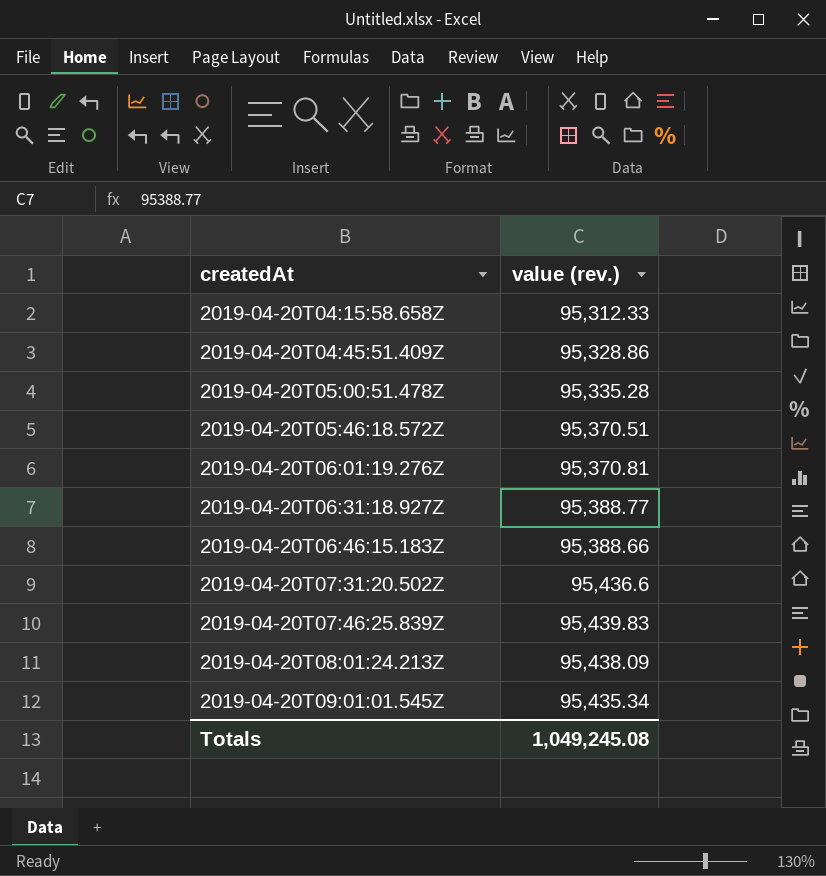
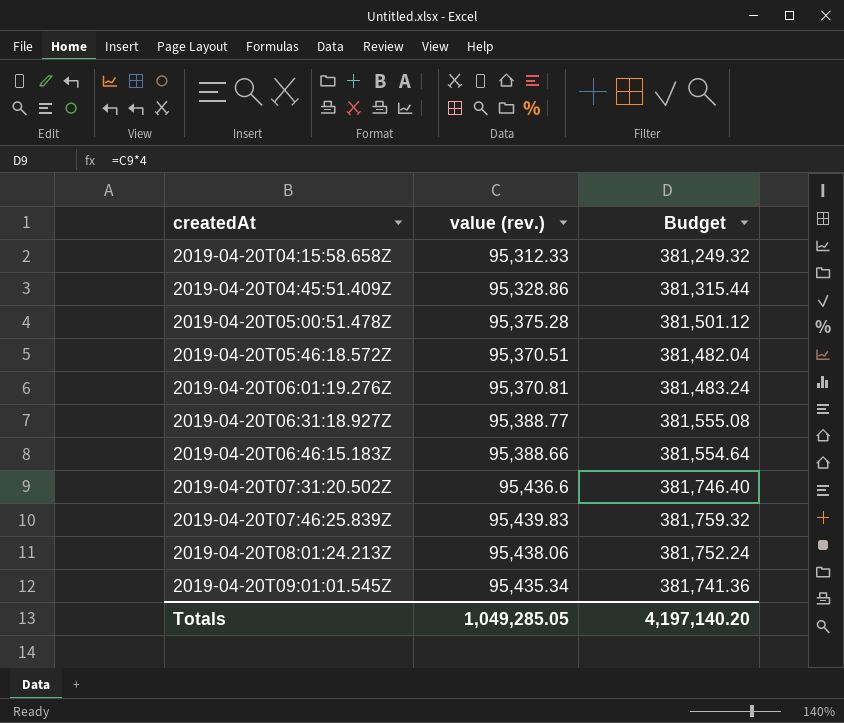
column Budget | formula: none -> [value (rev.)] * 4
2019-04-20T05:00:51.478Z | value (rev.): 95,335.28 -> 95,375.28
2019-04-20T08:01:24.213Z | value (rev.): 95,438.09 -> 95,438.06
Totals | value (rev.): 1,049,245.08 -> 1,049,285.05

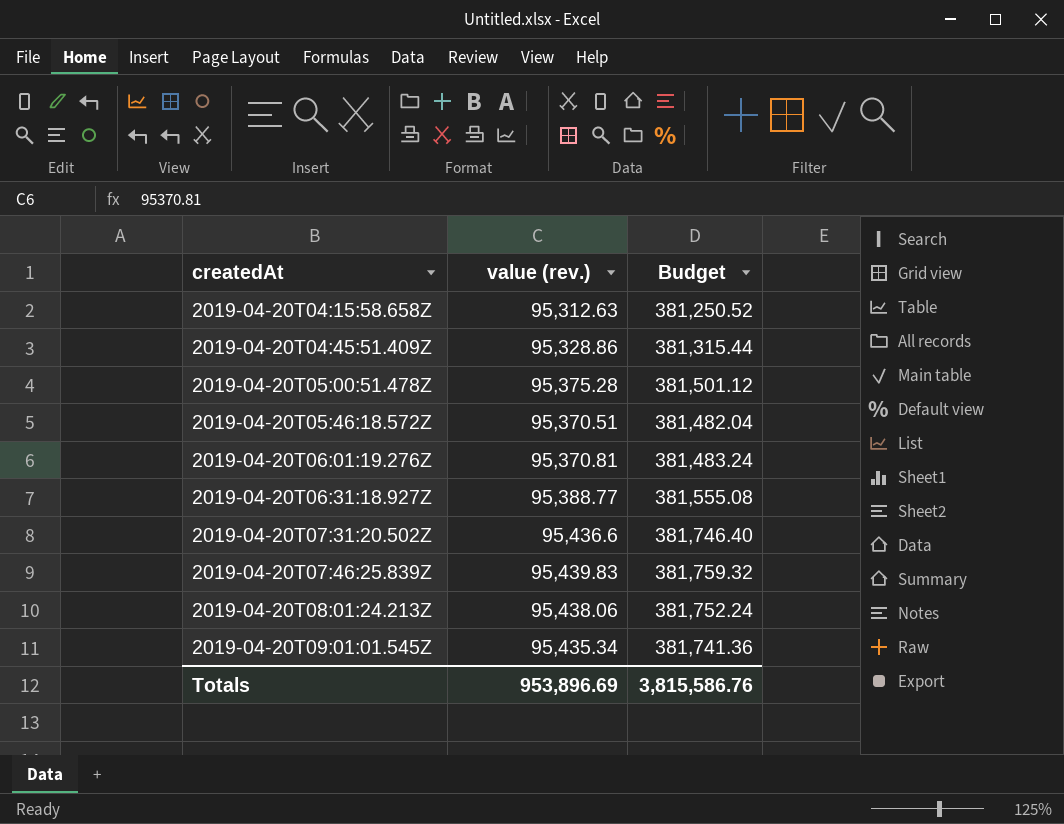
row 2019-04-20T06:46:15.183Z: 95,388.66 | 381,554.64 -> none
2019-04-20T04:15:58.658Z | value (rev.): 95,312.33 -> 95,312.63
2019-04-20T04:15:58.658Z | Budget: 381,249.32 -> 381,250.52
Totals | value (rev.): 1,049,285.05 -> 953,896.69
Totals | Budget: 4,197,140.20 -> 3,815,586.76

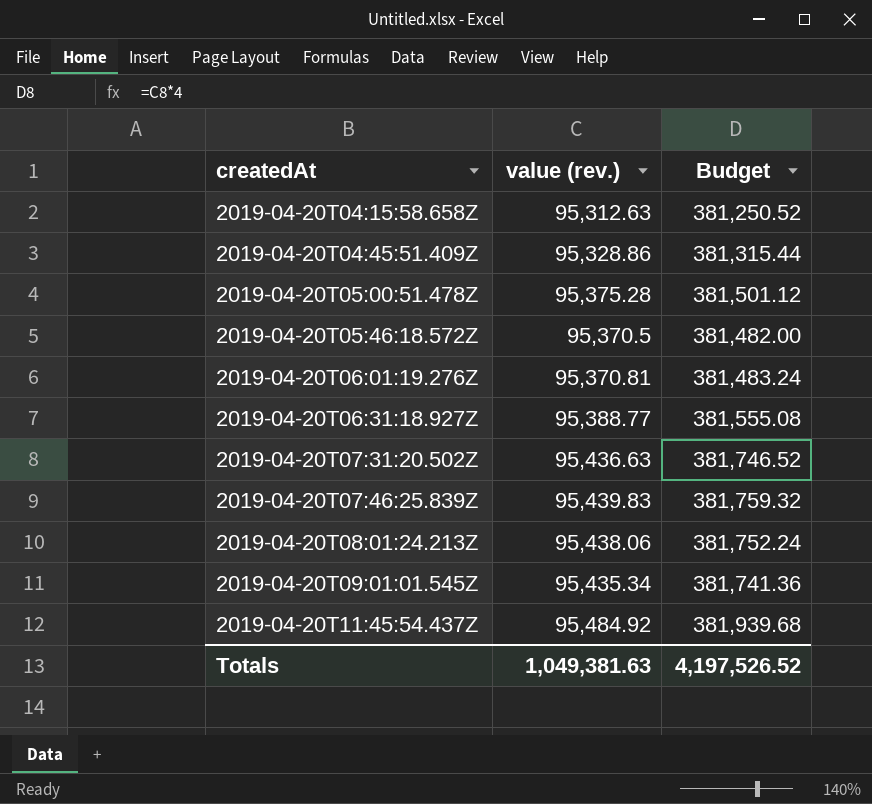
2019-04-20T05:46:18.572Z | value (rev.): 95,370.51 -> 95,370.5
2019-04-20T05:46:18.572Z | Budget: 381,482.04 -> 381,482.00
2019-04-20T07:31:20.502Z | value (rev.): 95,436.6 -> 95,436.63
2019-04-20T07:31:20.502Z | Budget: 381,746.40 -> 381,746.52
row 2019-04-20T11:45:54.437Z: none -> 95,484.92 | 381,939.68
Totals | value (rev.): 953,896.69 -> 1,049,381.63
Totals | Budget: 3,815,586.76 -> 4,197,526.52

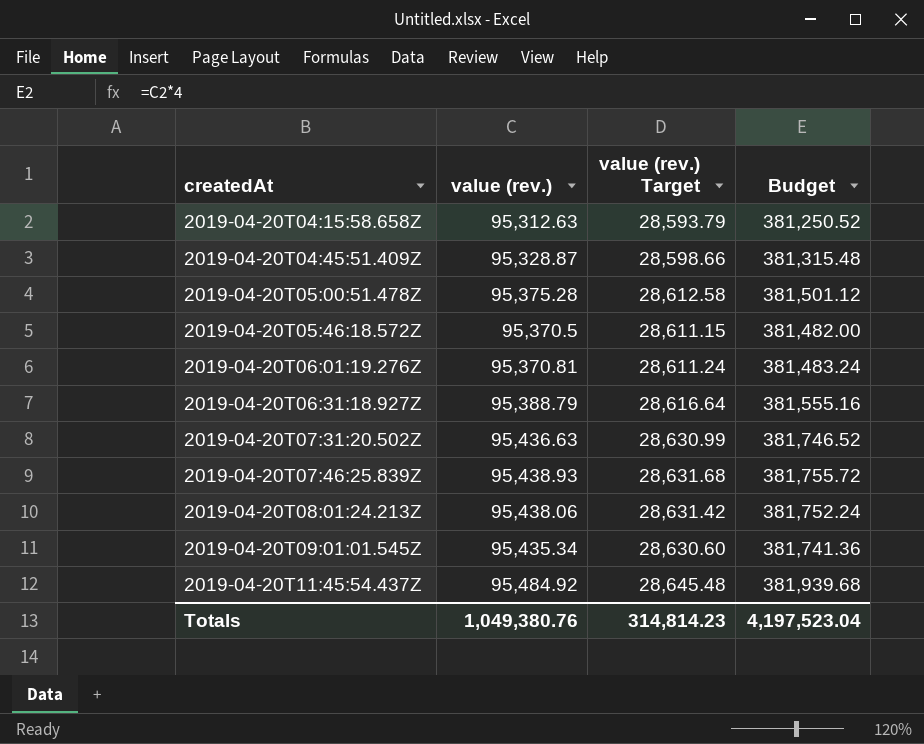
column value (rev.) Target | formula: none -> [value (rev.)] * 0.3
2019-04-20T04:45:51.409Z | value (rev.): 95,328.86 -> 95,328.87
2019-04-20T04:45:51.409Z | Budget: 381,315.44 -> 381,315.48
2019-04-20T06:31:18.927Z | value (rev.): 95,388.77 -> 95,388.79
2019-04-20T06:31:18.927Z | Budget: 381,555.08 -> 381,555.16
2019-04-20T07:46:25.839Z | value (rev.): 95,439.83 -> 95,438.93
2019-04-20T07:46:25.839Z | Budget: 381,759.32 -> 381,755.72
Totals | value (rev.): 1,049,381.63 -> 1,049,380.76
Totals | Budget: 4,197,526.52 -> 4,197,523.04

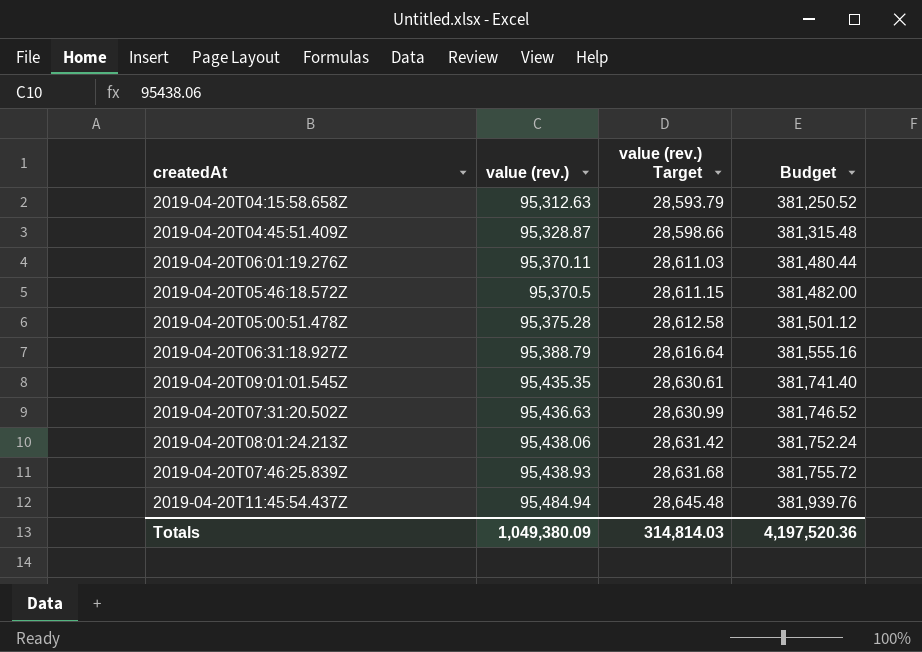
row order: createdAt ascending -> value (rev.) ascending
2019-04-20T06:01:19.276Z | value (rev.): 95,370.81 -> 95,370.11
2019-04-20T06:01:19.276Z | value (rev.) Target: 28,611.24 -> 28,611.03
2019-04-20T06:01:19.276Z | Budget: 381,483.24 -> 381,480.44
2019-04-20T09:01:01.545Z | value (rev.): 95,435.34 -> 95,435.35
2019-04-20T09:01:01.545Z | value (rev.) Target: 28,630.60 -> 28,630.61
2019-04-20T09:01:01.545Z | Budget: 381,741.36 -> 381,741.40
2019-04-20T11:45:54.437Z | value (rev.): 95,484.92 -> 95,484.94
2019-04-20T11:45:54.437Z | Budget: 381,939.68 -> 381,939.76
Totals | value (rev.): 1,049,380.76 -> 1,049,380.09
Totals | value (rev.) Target: 314,814.23 -> 314,814.03
Totals | Budget: 4,197,523.04 -> 4,197,520.36

